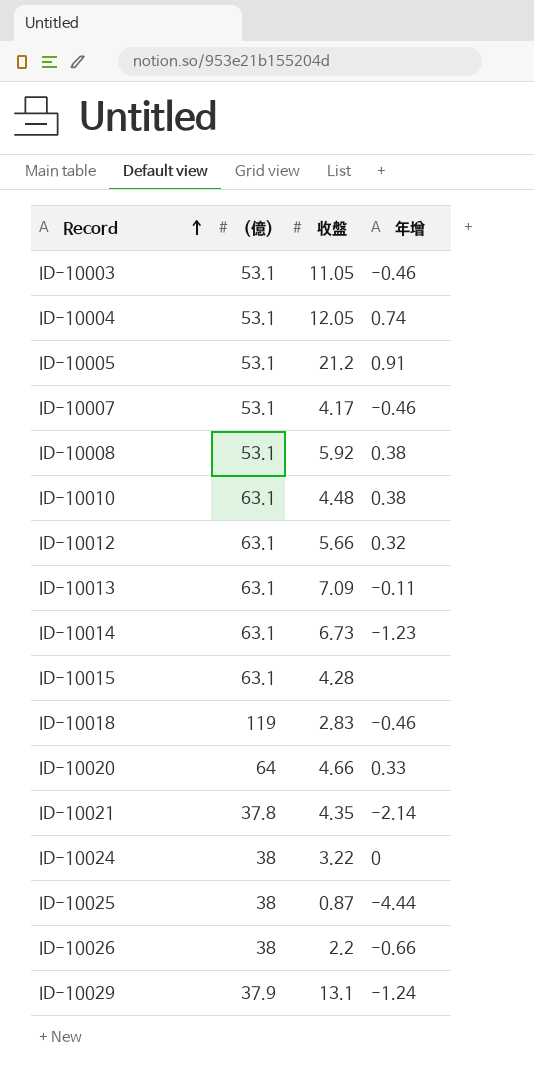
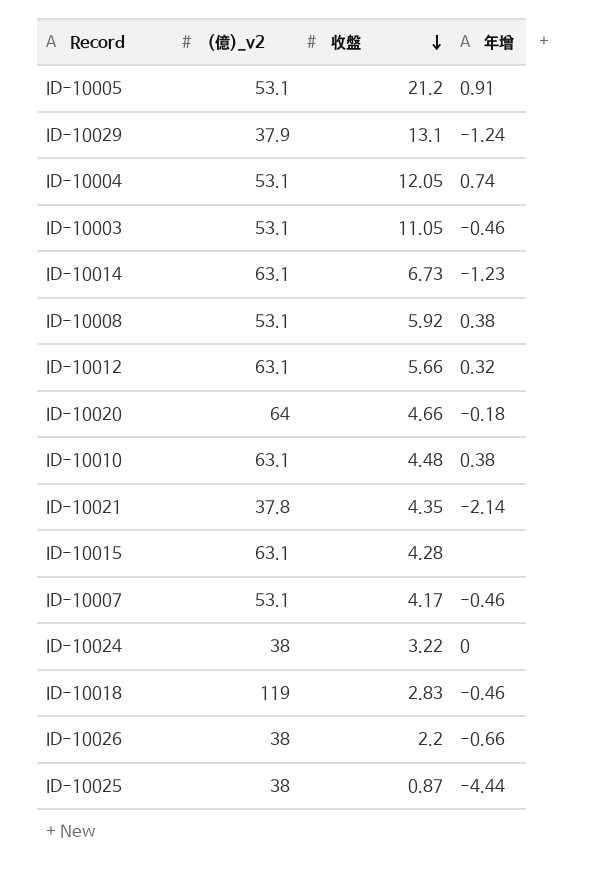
row order: Record ascending -> 收盤 descending
column name: (億) -> (億)_v2
row ID-10013: 63.1 | 7.09 | -0.11 -> none
ID-10020 | 年增: 0.33 -> -0.18

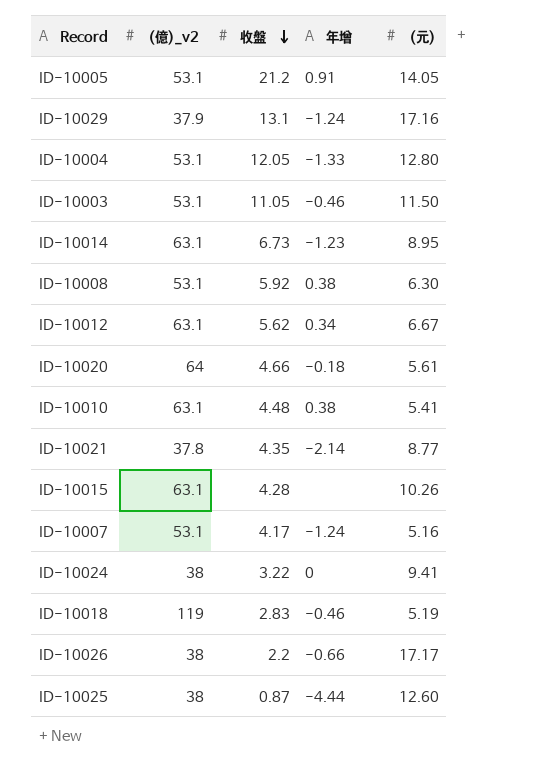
column (元) | position: none -> 5
ID-10004 | 年增: 0.74 -> -1.33
ID-10012 | 收盤: 5.66 -> 5.62
ID-10012 | 年增: 0.32 -> 0.34
ID-10007 | 年增: -0.46 -> -1.24

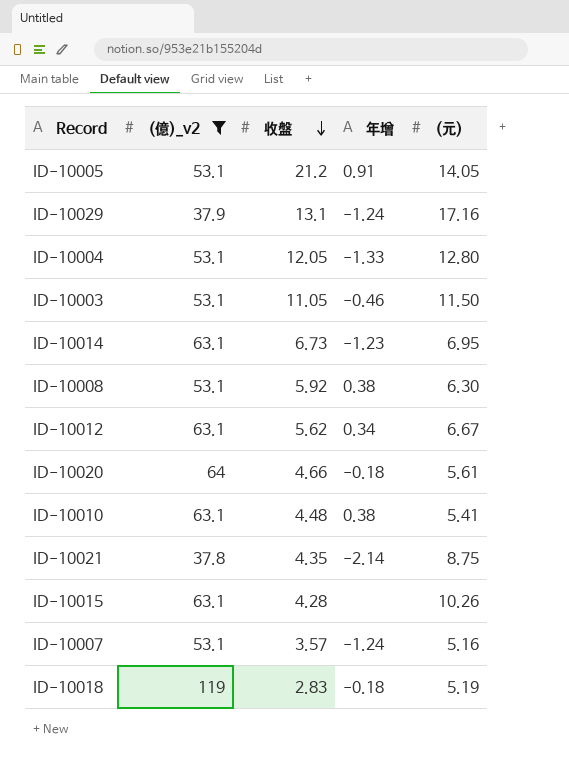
filter: none -> (億)_v2 != 38
ID-10014 | (元): 8.95 -> 6.95
ID-10021 | (元): 8.77 -> 8.75
ID-10007 | 收盤: 4.17 -> 3.57
ID-10018 | 年增: -0.46 -> -0.18

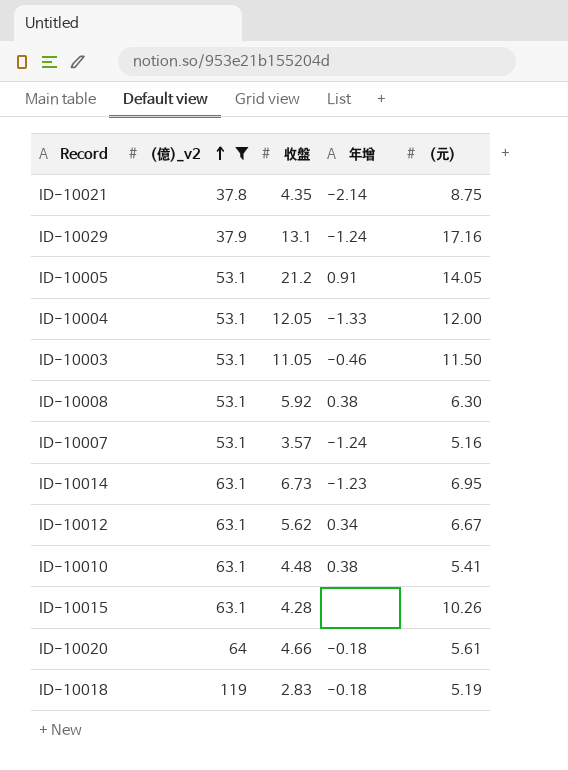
row order: 收盤 descending -> (億)_v2 ascending
ID-10004 | (元): 12.80 -> 12.00

